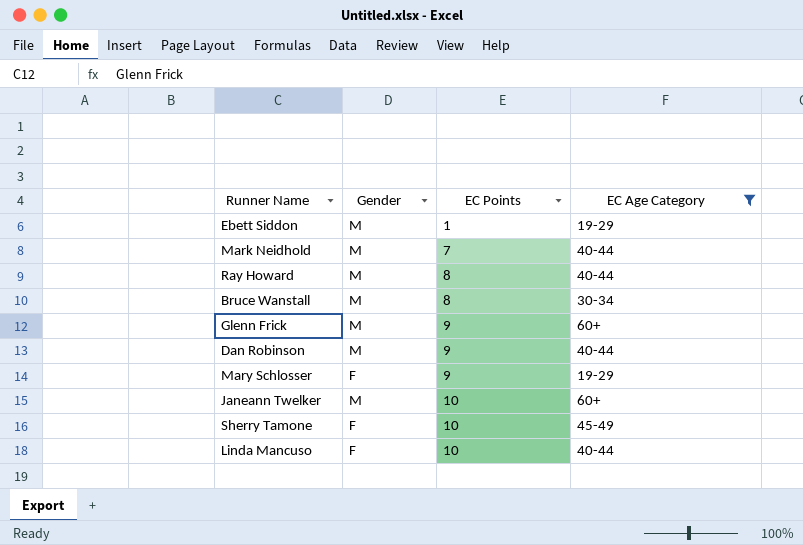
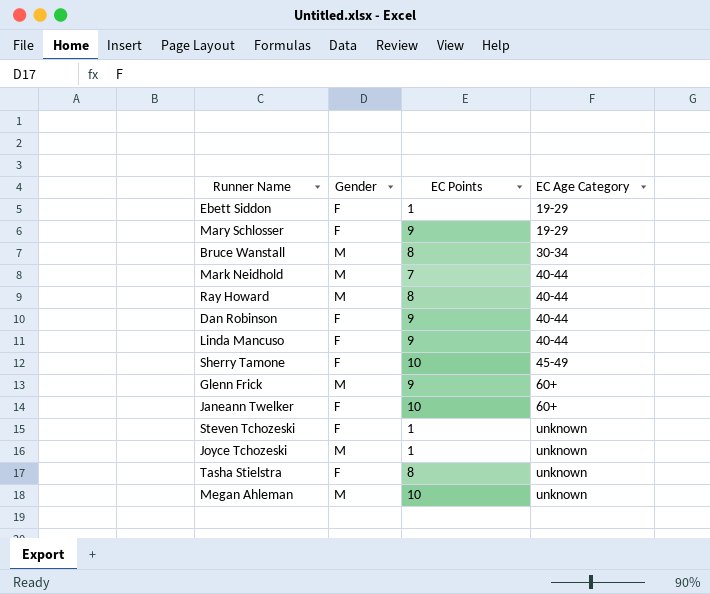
filter: EC Age Category != unknown -> none
row order: EC Points ascending -> EC Age Category ascending
Ebett Siddon | Gender: M -> F
Dan Robinson | Gender: M -> F
Linda Mancuso | EC Points: 10 -> 9
Janeann Twelker | Gender: M -> F

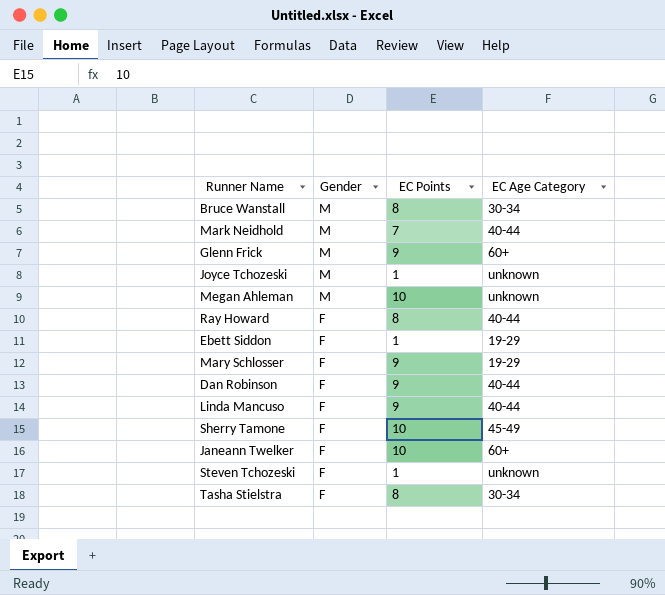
row order: EC Age Category ascending -> Gender descending
Ray Howard | Gender: M -> F
Tasha Stielstra | EC Age Category: unknown -> 30-34

